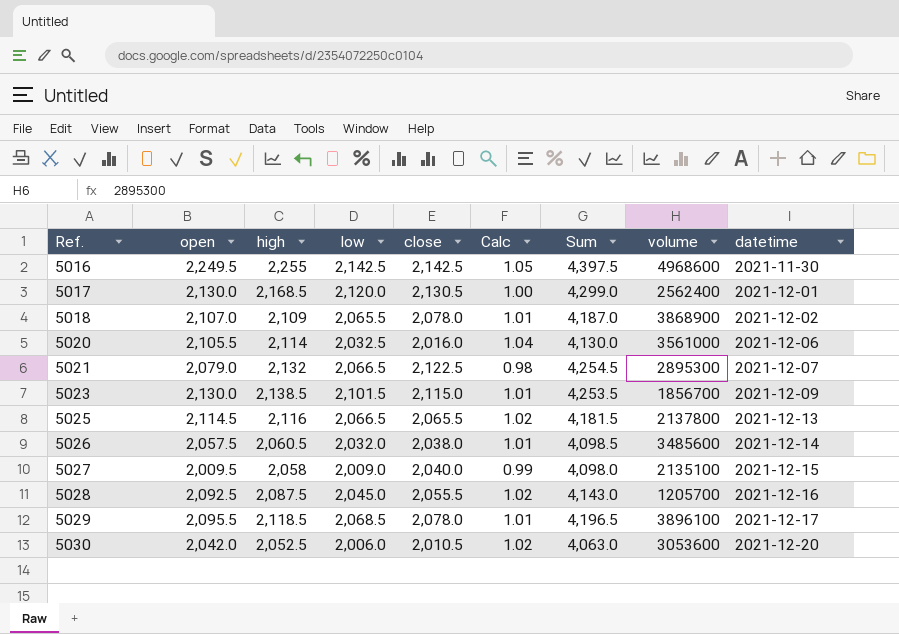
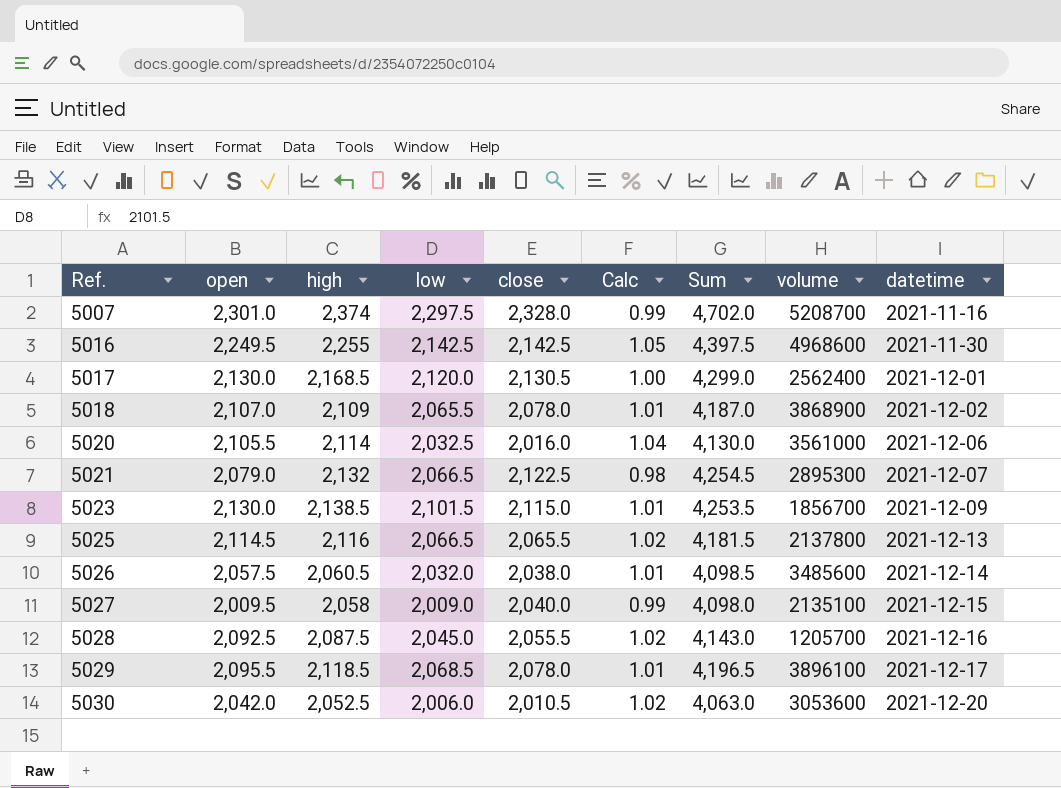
row 5007: none -> 2,301.0 | 2,374 | 2,297.5 | 2,328.0 | 0.99 | 4,702.0 | 5208700 | 2021-11-16

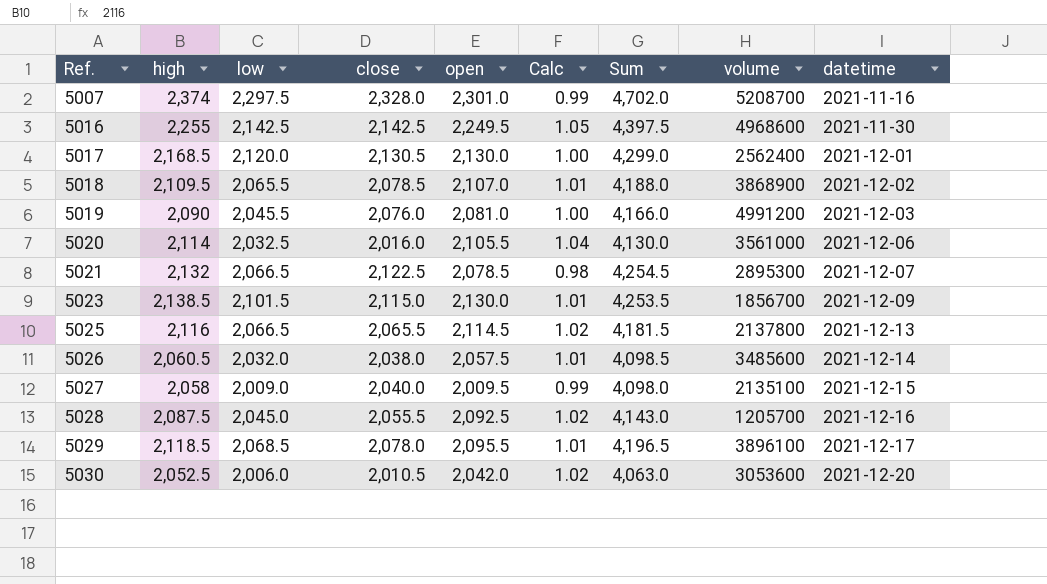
column open | position: 2 -> 5
5018 | high: 2,109 -> 2,109.5
5018 | close: 2,078.0 -> 2,078.5
5018 | Sum: 4,187.0 -> 4,188.0
row 5019: none -> 2,090 | 2,045.5 | 2,076.0 | 2,081.0 | 1.00 | 4,166.0 | 4991200 | 2021-12-03
5021 | open: 2,079.0 -> 2,078.5

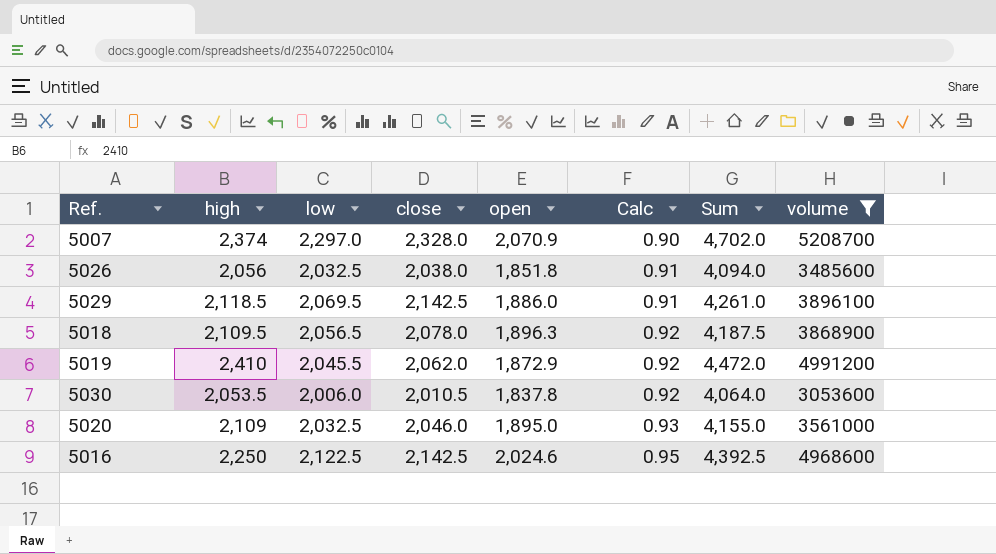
filter: none -> volume >= 3053600
row order: Ref. ascending -> Calc ascending
column datetime | position: 9 -> none
column Calc | formula: [open] / [close] -> [open] / [low]
5007 | low: 2,297.5 -> 2,297.0
5007 | open: 2,301.0 -> 2,070.9
5026 | high: 2,060.5 -> 2,056
5026 | low: 2,032.0 -> 2,032.5
5026 | open: 2,057.5 -> 1,851.8
5026 | Sum: 4,098.5 -> 4,094.0
5029 | low: 2,068.5 -> 2,069.5
5029 | close: 2,078.0 -> 2,142.5
5029 | open: 2,095.5 -> 1,886.0
5029 | Sum: 4,196.5 -> 4,261.0
5018 | low: 2,065.5 -> 2,056.5
5018 | close: 2,078.5 -> 2,078.0
5018 | open: 2,107.0 -> 1,896.3
5018 | Sum: 4,188.0 -> 4,187.5
5019 | high: 2,090 -> 2,410
5019 | close: 2,076.0 -> 2,062.0
5019 | open: 2,081.0 -> 1,872.9
5019 | Sum: 4,166.0 -> 4,472.0
5030 | high: 2,052.5 -> 2,053.5
5030 | open: 2,042.0 -> 1,837.8
5030 | Sum: 4,063.0 -> 4,064.0
5020 | high: 2,114 -> 2,109
5020 | close: 2,016.0 -> 2,046.0
5020 | open: 2,105.5 -> 1,895.0
5020 | Sum: 4,130.0 -> 4,155.0
5016 | high: 2,255 -> 2,250
5016 | low: 2,142.5 -> 2,122.5
5016 | open: 2,249.5 -> 2,024.6
5016 | Sum: 4,397.5 -> 4,392.5

